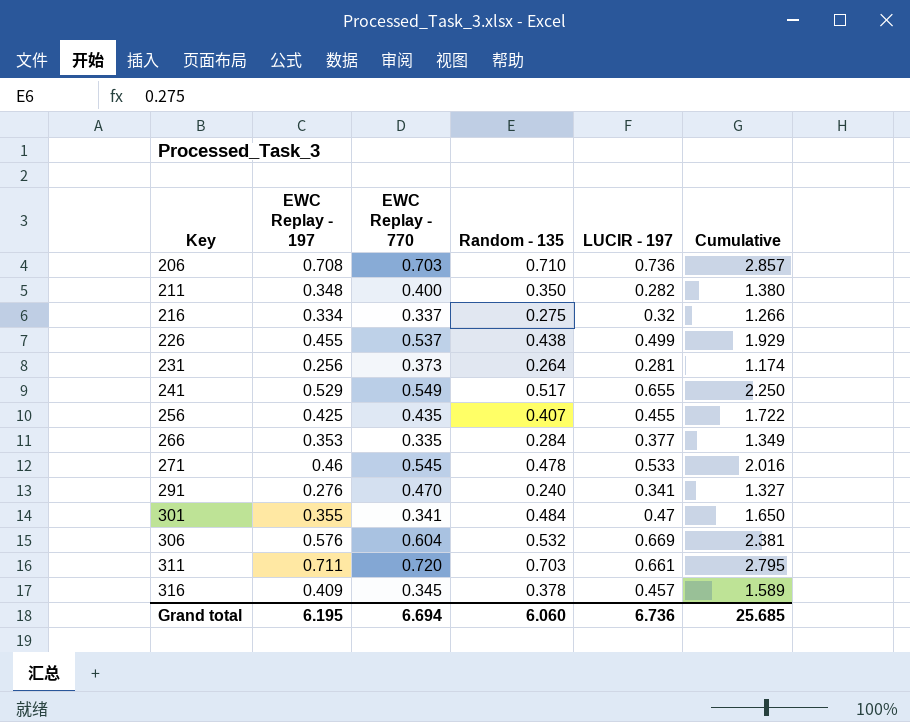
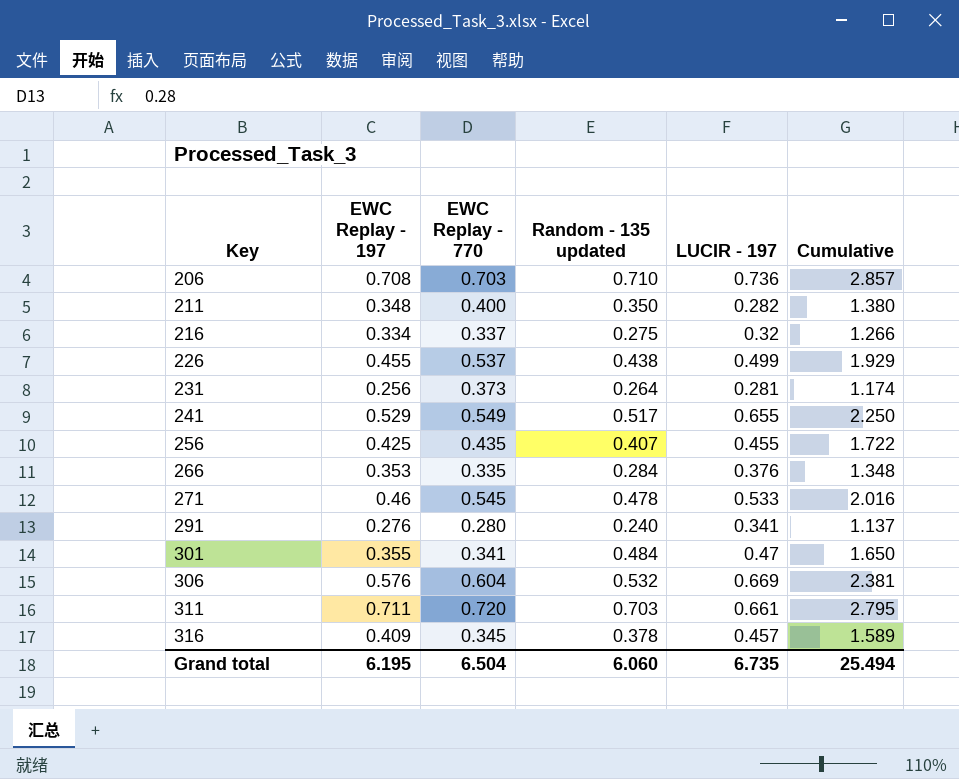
column name: Random - 135 -> Random - 135 updated
266 | LUCIR - 197: 0.377 -> 0.376
266 | Cumulative: 1.349 -> 1.348
291 | EWC Replay - 770: 0.470 -> 0.280
291 | Cumulative: 1.327 -> 1.137
Grand total | EWC Replay - 770: 6.694 -> 6.504
Grand total | LUCIR - 197: 6.736 -> 6.735
Grand total | Cumulative: 25.685 -> 25.494

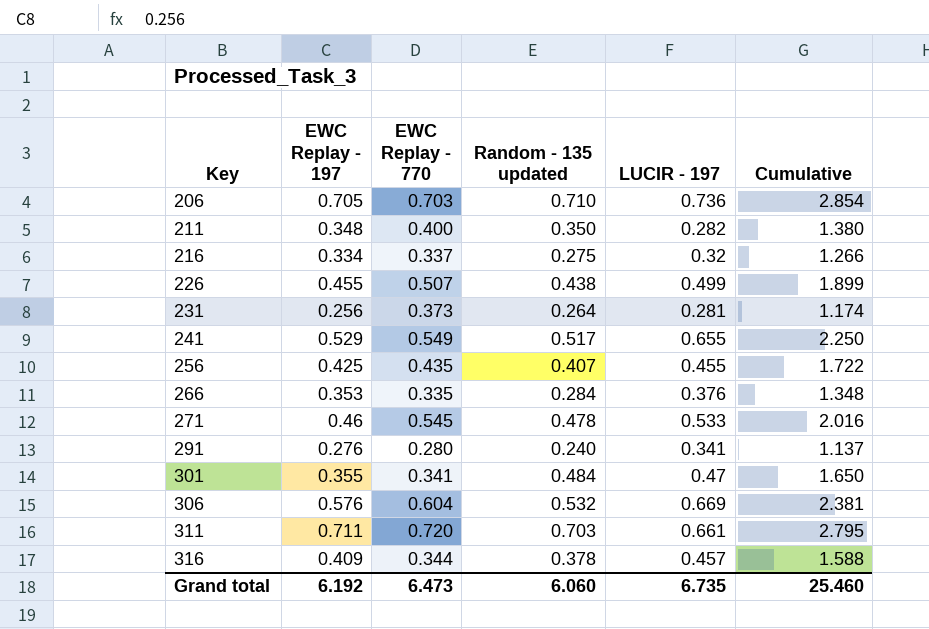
206 | EWC Replay - 197: 0.708 -> 0.705
206 | Cumulative: 2.857 -> 2.854
226 | EWC Replay - 770: 0.537 -> 0.507
226 | Cumulative: 1.929 -> 1.899
316 | EWC Replay - 770: 0.345 -> 0.344
316 | Cumulative: 1.589 -> 1.588
Grand total | EWC Replay - 197: 6.195 -> 6.192
Grand total | EWC Replay - 770: 6.504 -> 6.473
Grand total | Cumulative: 25.494 -> 25.460

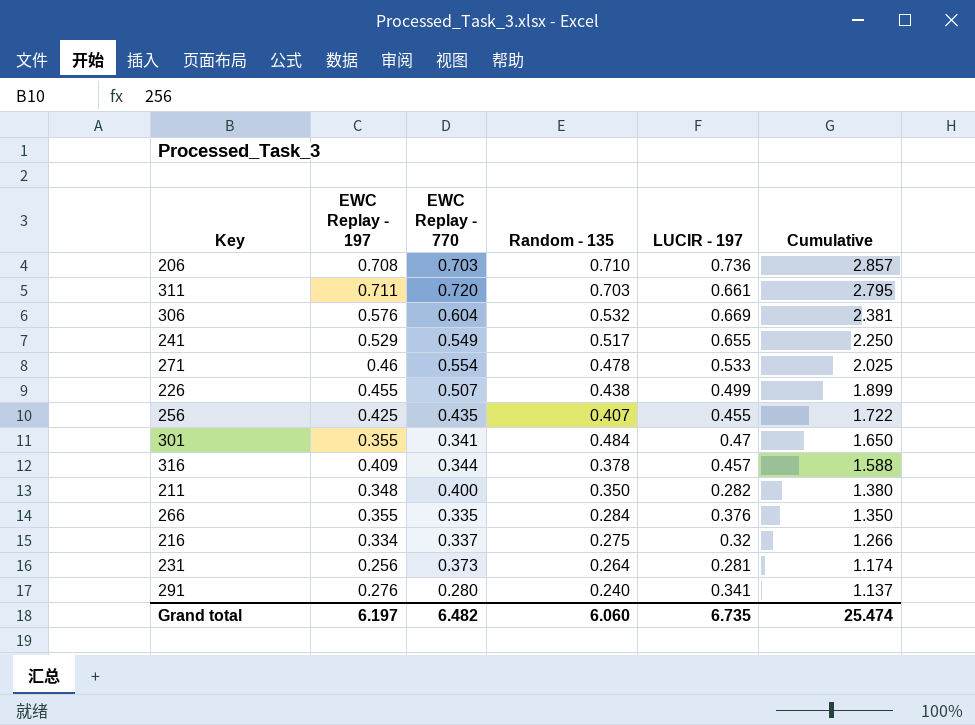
row order: Key ascending -> Cumulative descending
column name: Random - 135 updated -> Random - 135
206 | EWC Replay - 197: 0.705 -> 0.708
206 | Cumulative: 2.854 -> 2.857
271 | EWC Replay - 770: 0.545 -> 0.554
271 | Cumulative: 2.016 -> 2.025
266 | EWC Replay - 197: 0.353 -> 0.355
266 | Cumulative: 1.348 -> 1.350
Grand total | EWC Replay - 197: 6.192 -> 6.197
Grand total | EWC Replay - 770: 6.473 -> 6.482
Grand total | Cumulative: 25.460 -> 25.474

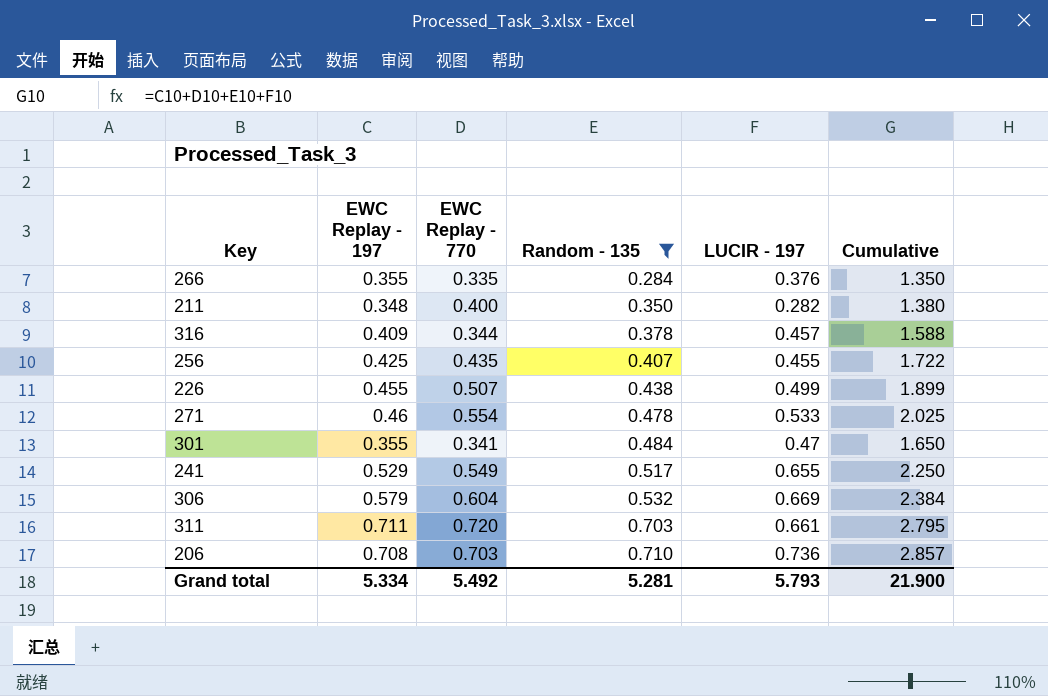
filter: none -> Random - 135 >= 0.284
row order: Cumulative descending -> Random - 135 ascending
306 | EWC Replay - 197: 0.576 -> 0.579
306 | Cumulative: 2.381 -> 2.384
Grand total | EWC Replay - 197: 6.197 -> 5.334
Grand total | EWC Replay - 770: 6.482 -> 5.492
Grand total | Random - 135: 6.060 -> 5.281
Grand total | LUCIR - 197: 6.735 -> 5.793
Grand total | Cumulative: 25.474 -> 21.900

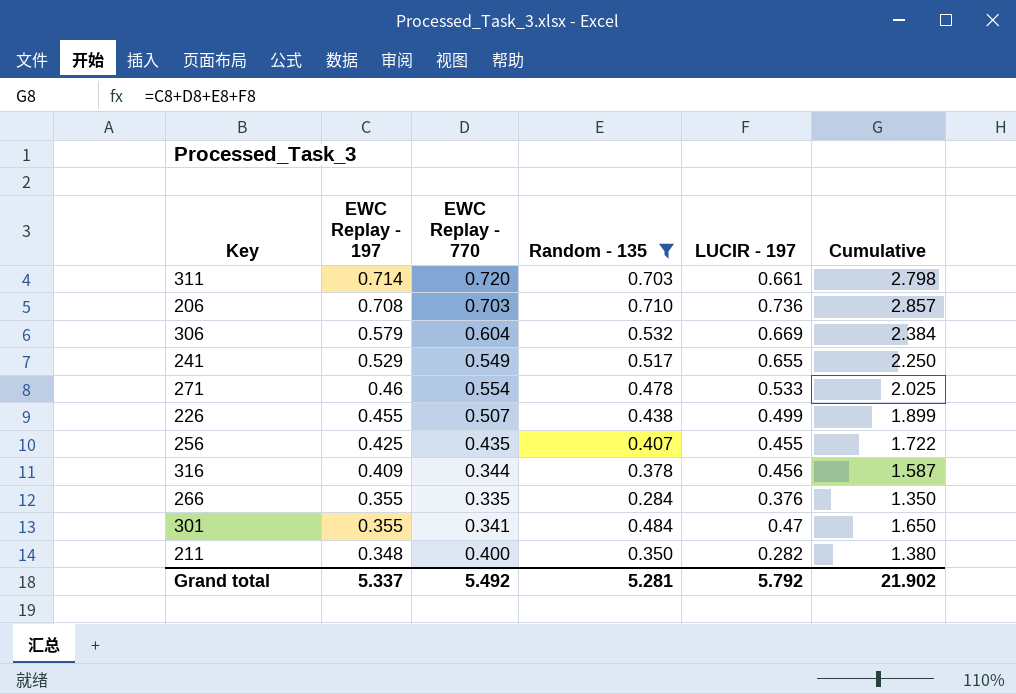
row order: Random - 135 ascending -> EWC Replay - 197 descending
311 | EWC Replay - 197: 0.711 -> 0.714
311 | Cumulative: 2.795 -> 2.798
316 | LUCIR - 197: 0.457 -> 0.456
316 | Cumulative: 1.588 -> 1.587
Grand total | EWC Replay - 197: 5.334 -> 5.337
Grand total | LUCIR - 197: 5.793 -> 5.792
Grand total | Cumulative: 21.900 -> 21.902

